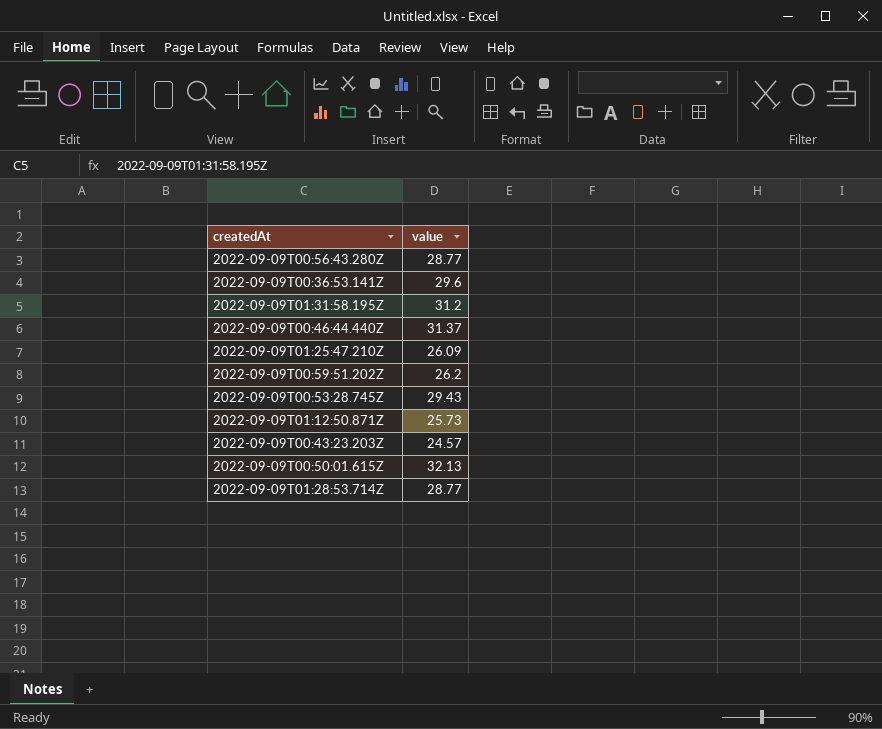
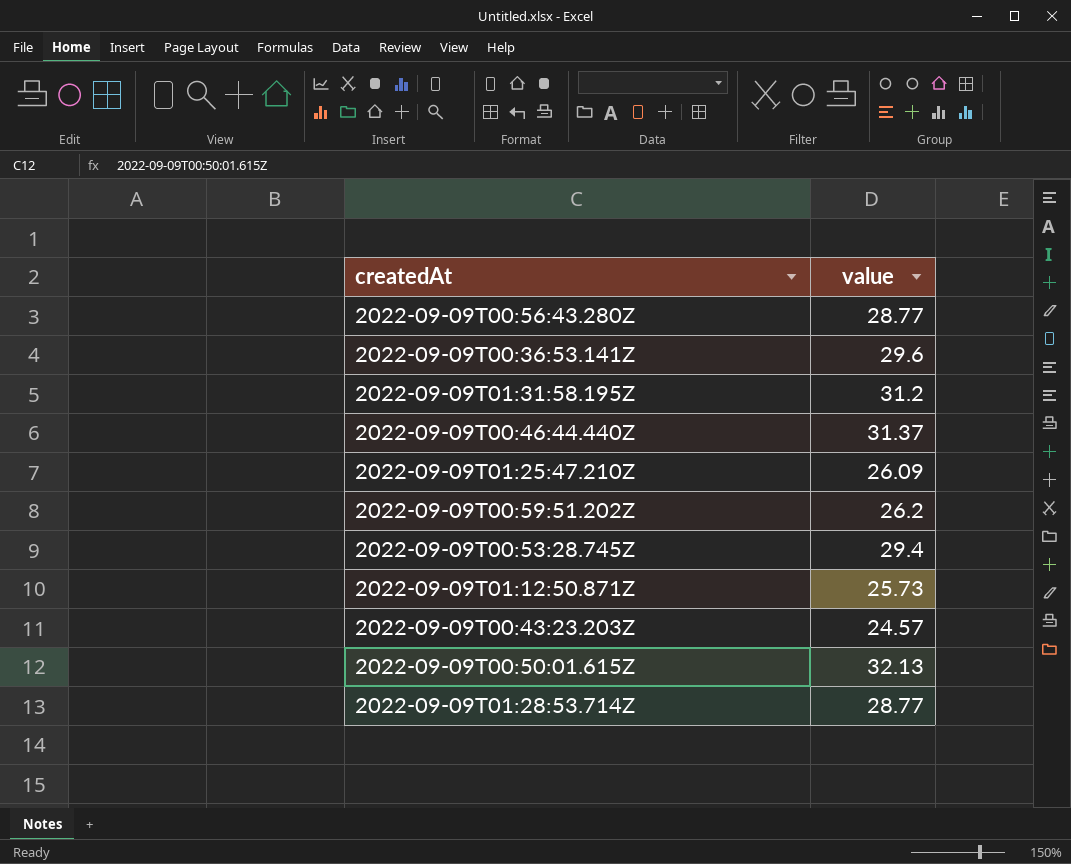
2022-09-09T00:53:28.745Z | value: 29.43 -> 29.4

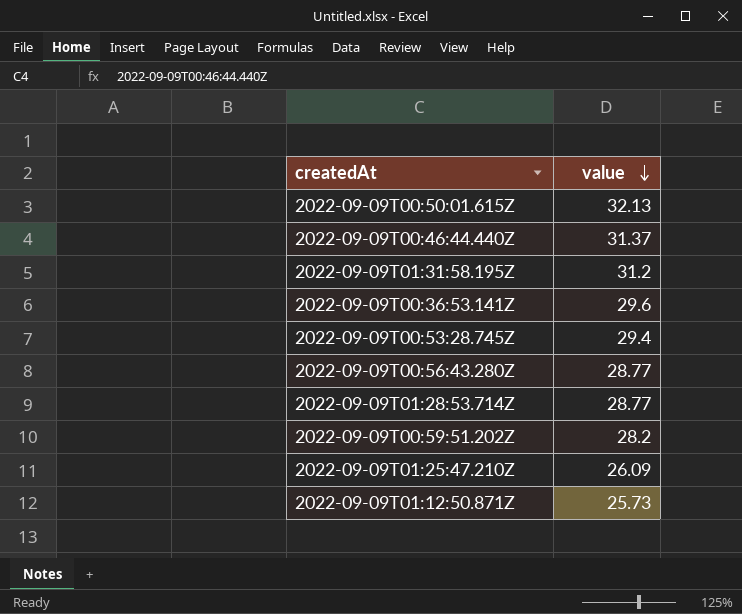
row order: none -> value descending
row 2022-09-09T00:43:23.203Z: 24.57 -> none
2022-09-09T00:59:51.202Z | value: 26.2 -> 28.2

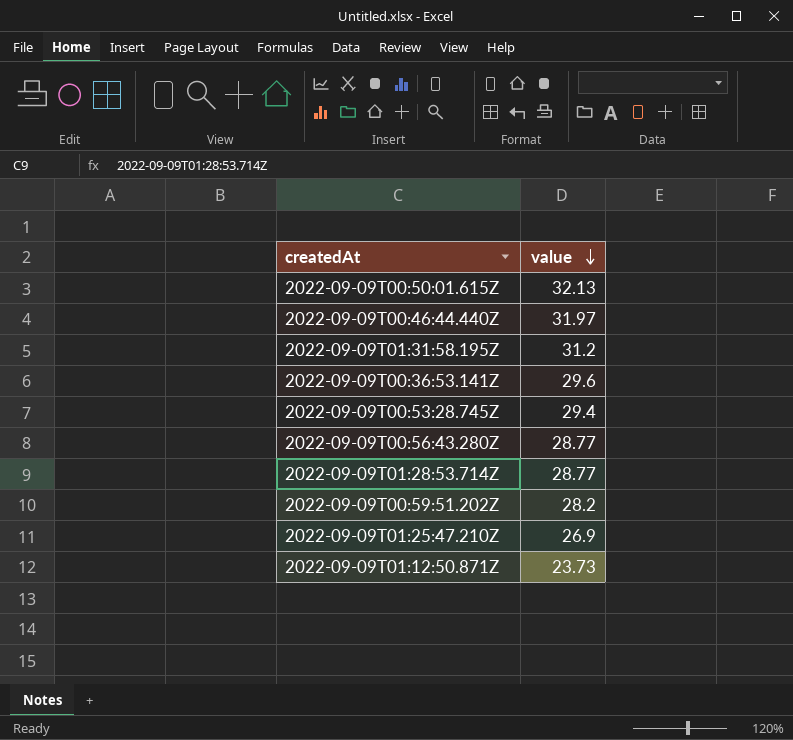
2022-09-09T00:46:44.440Z | value: 31.37 -> 31.97
2022-09-09T01:25:47.210Z | value: 26.09 -> 26.9
2022-09-09T01:12:50.871Z | value: 25.73 -> 23.73

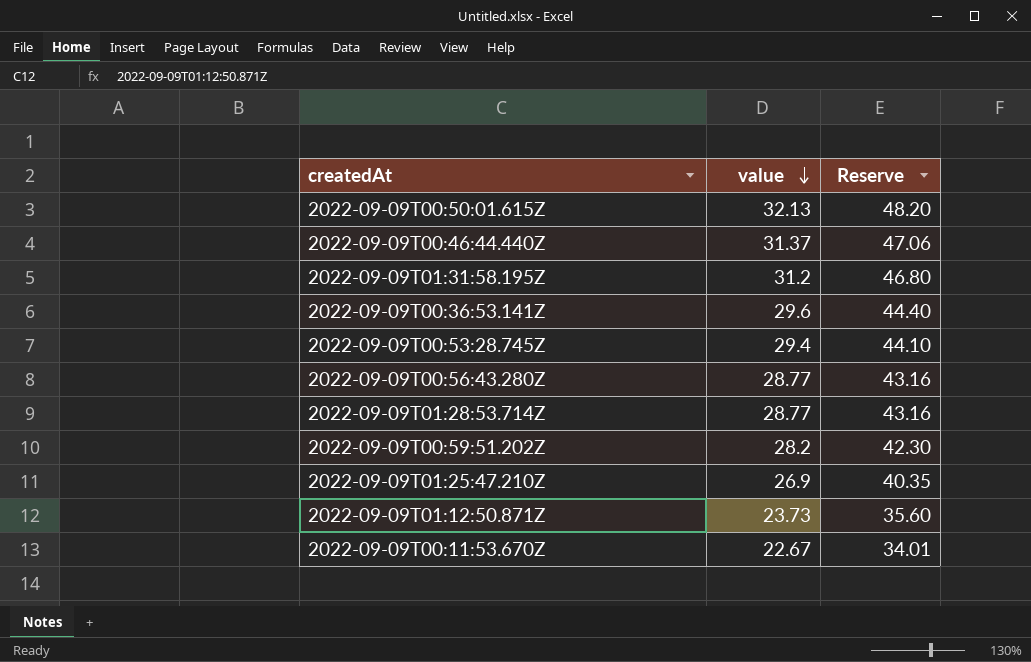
column Reserve | formula: none -> [value] * 1.5
2022-09-09T00:46:44.440Z | value: 31.97 -> 31.37
row 2022-09-09T00:11:53.670Z: none -> 22.67 | 34.01

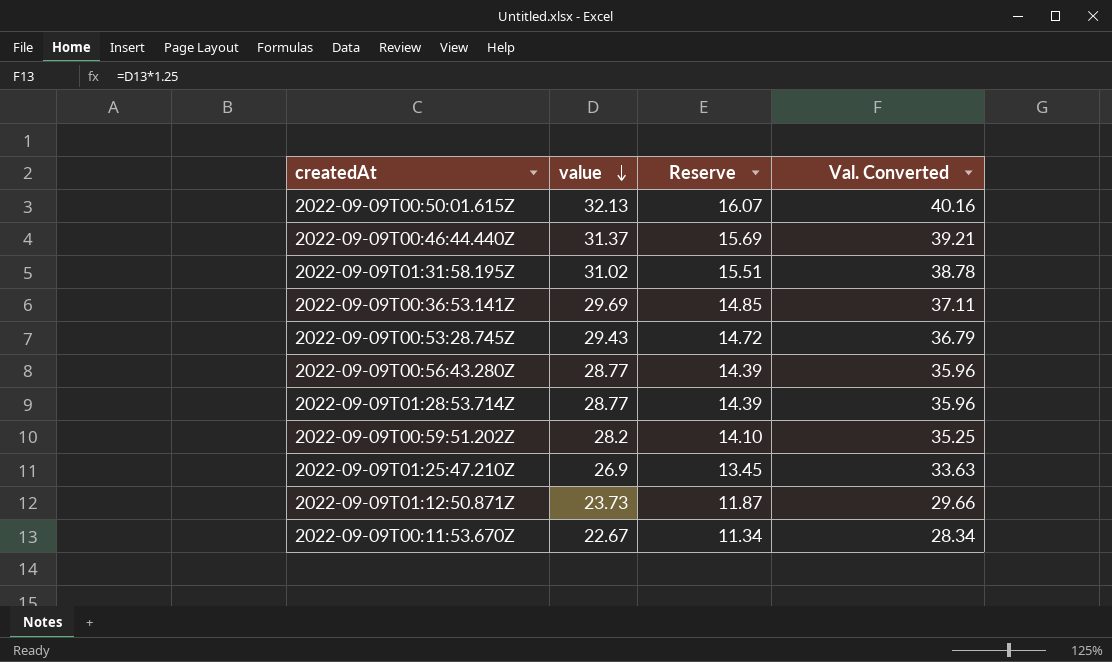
column Reserve | formula: [value] * 1.5 -> [value] * 0.5
column Val. Converted | formula: none -> [value] * 1.25
2022-09-09T01:31:58.195Z | value: 31.2 -> 31.02
2022-09-09T00:36:53.141Z | value: 29.6 -> 29.69
2022-09-09T00:53:28.745Z | value: 29.4 -> 29.43

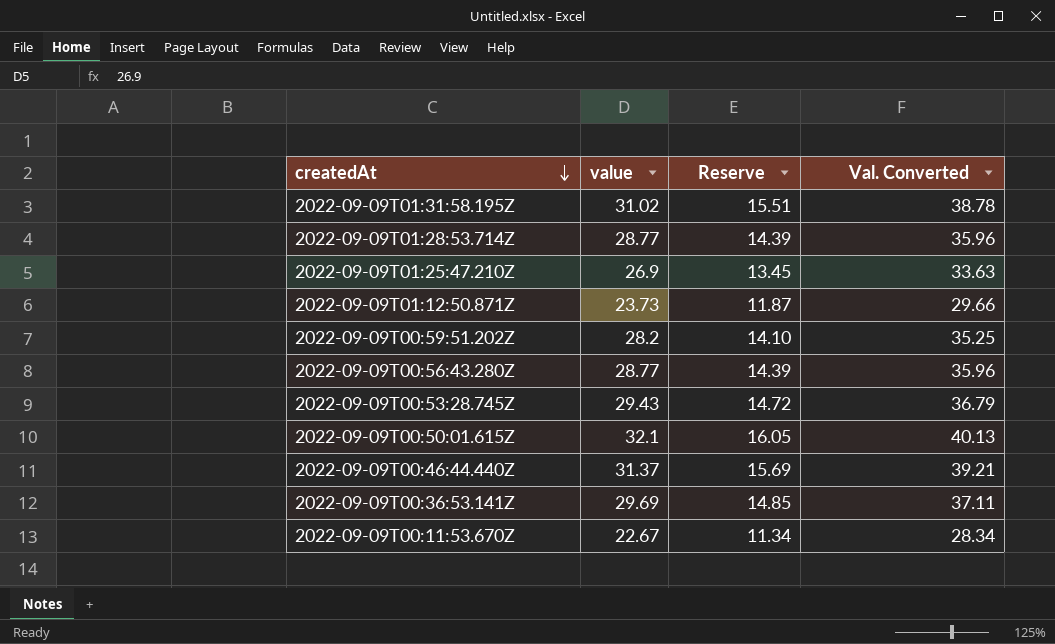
row order: value descending -> createdAt descending
2022-09-09T00:50:01.615Z | value: 32.13 -> 32.1
2022-09-09T00:50:01.615Z | Reserve: 16.07 -> 16.05
2022-09-09T00:50:01.615Z | Val. Converted: 40.16 -> 40.13

